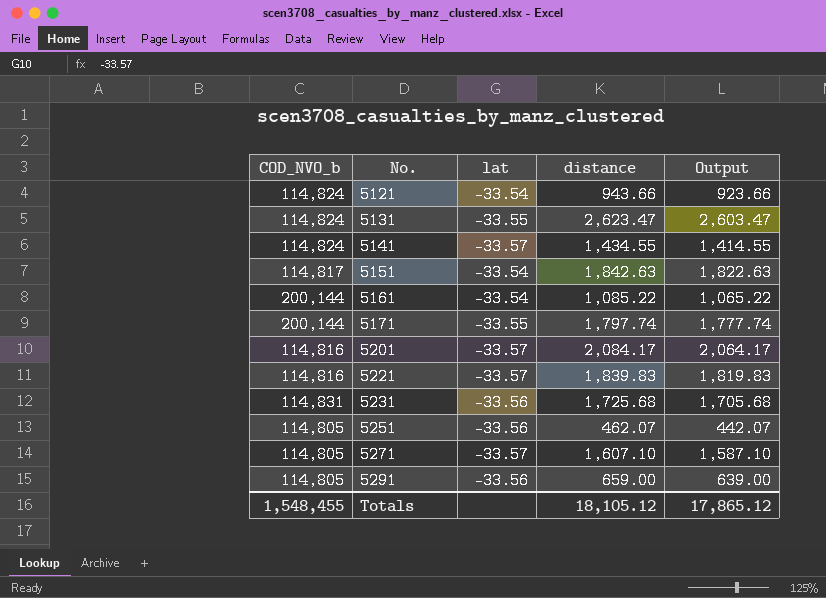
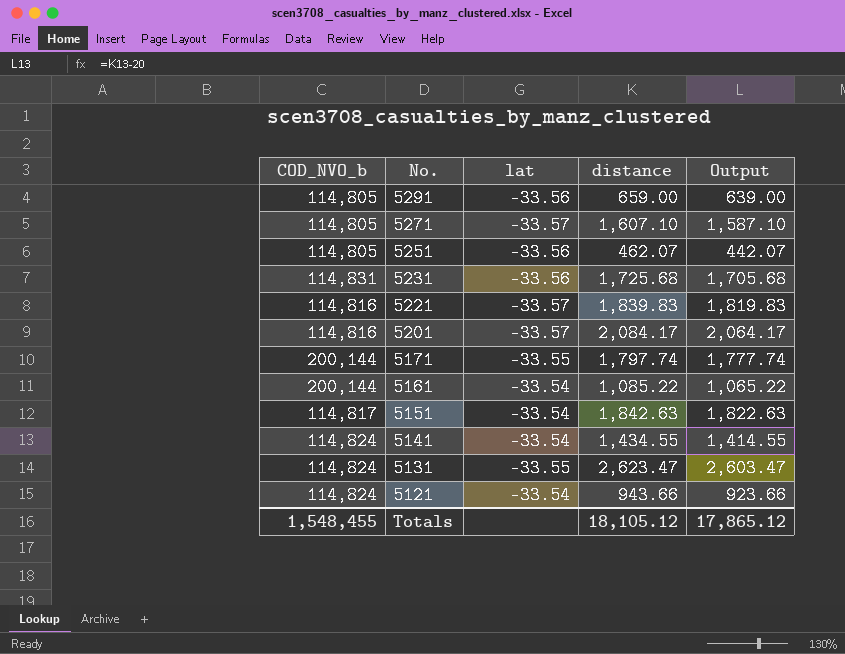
row order: No. ascending -> No. descending
5141 | lat: -33.57 -> -33.54

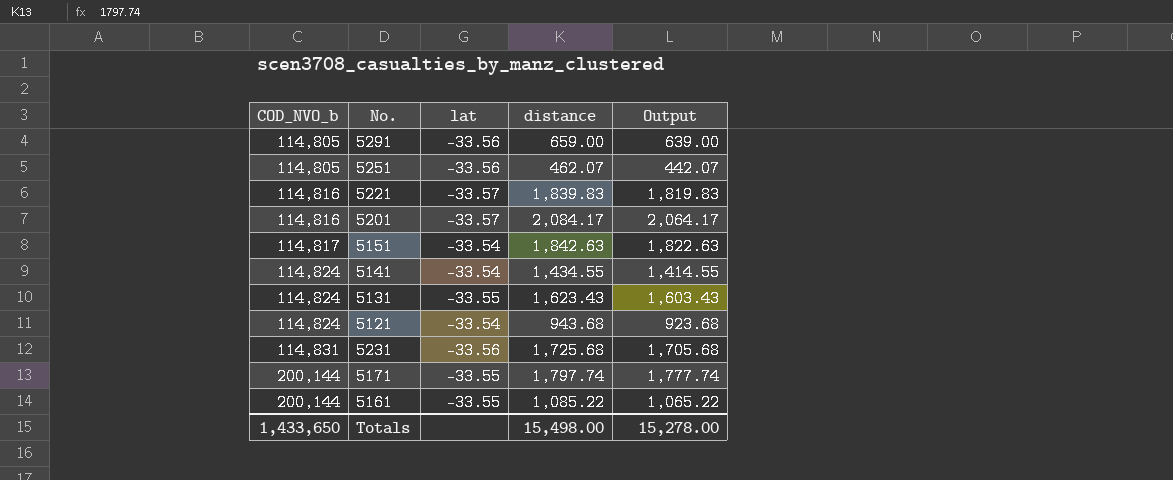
row order: No. descending -> COD_NVO_b ascending
row 5271: 114,805 | -33.57 | 1,607.10 | 1,587.10 -> none
5131 | distance: 2,623.47 -> 1,623.43
5131 | Output: 2,603.47 -> 1,603.43
5121 | distance: 943.66 -> 943.68
5121 | Output: 923.66 -> 923.68
5161 | lat: -33.54 -> -33.55
Totals | COD_NVO_b: 1,548,455 -> 1,433,650
Totals | distance: 18,105.12 -> 15,498.00
Totals | Output: 17,865.12 -> 15,278.00

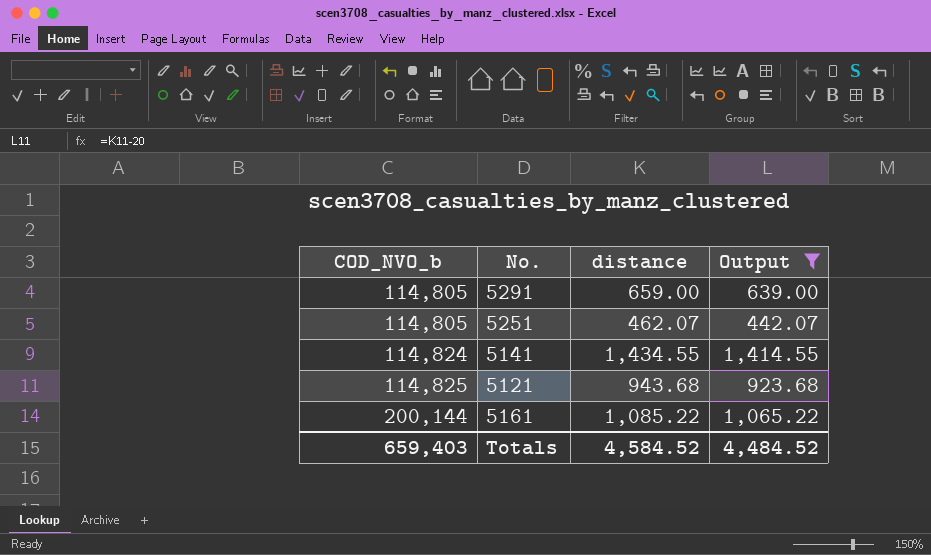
filter: none -> Output <= 1,414.55
column lat | position: 3 -> none
5121 | COD_NVO_b: 114,824 -> 114,825
Totals | COD_NVO_b: 1,433,650 -> 659,403
Totals | distance: 15,498.00 -> 4,584.52
Totals | Output: 15,278.00 -> 4,484.52

